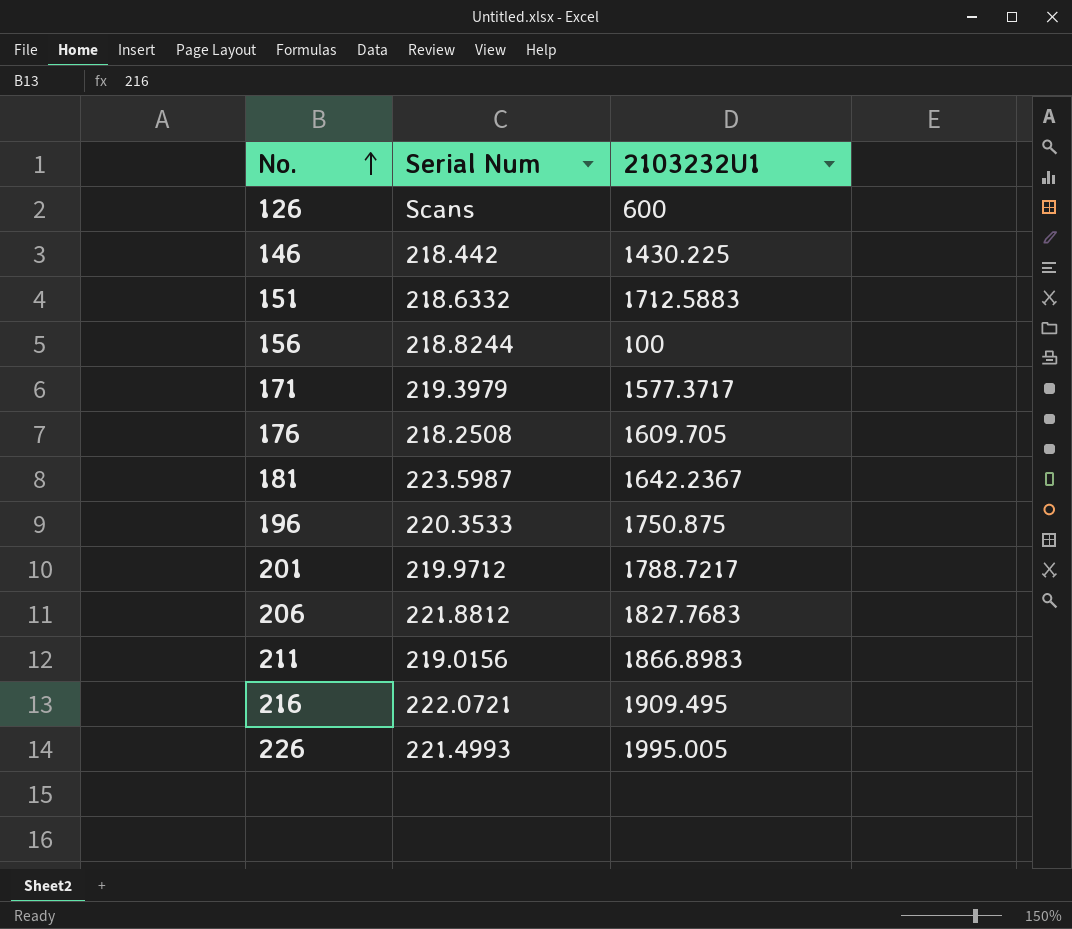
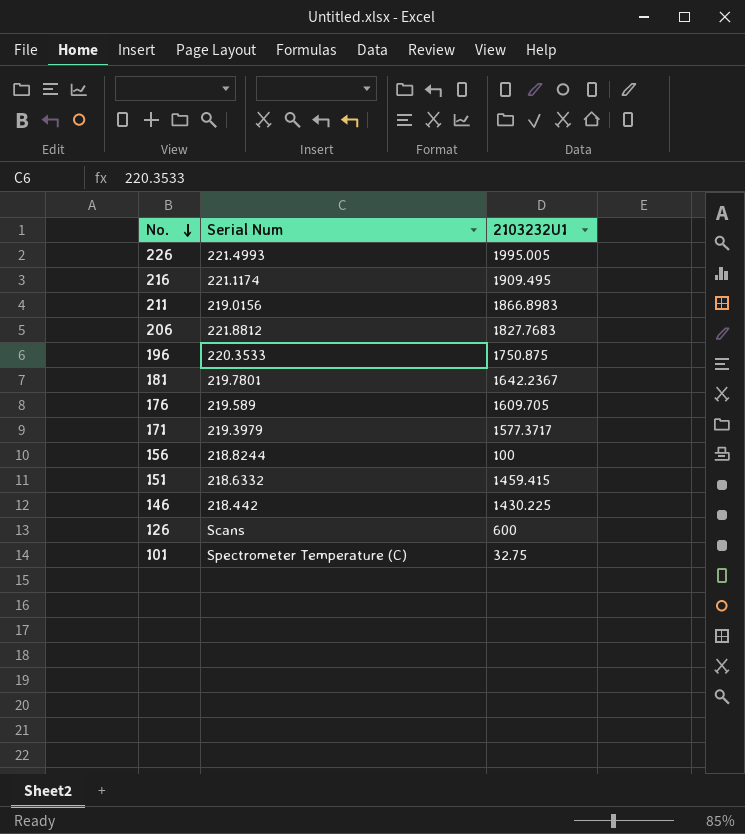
row order: No. ascending -> No. descending
row 201: 219.9712 | 1788.7217 -> none
216 | Serial Num: 222.0721 -> 221.1174
181 | Serial Num: 223.5987 -> 219.7801
176 | Serial Num: 218.2508 -> 219.589
151 | 2103232U1: 1712.5883 -> 1459.415
row 101: none -> Spectrometer Temperature (C) | 32.75

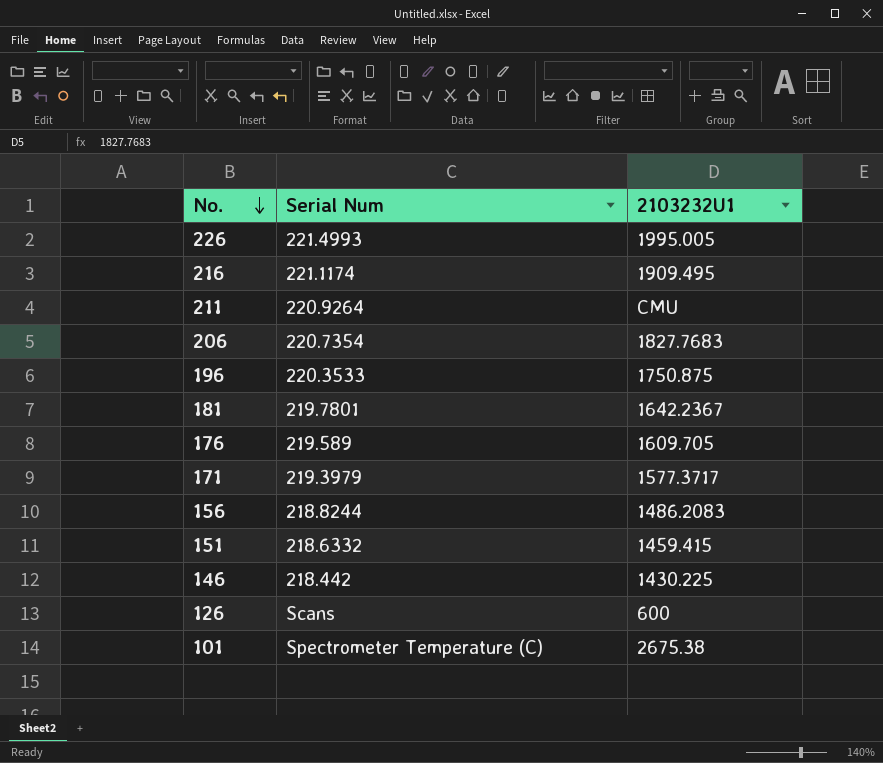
211 | Serial Num: 219.0156 -> 220.9264
211 | 2103232U1: 1866.8983 -> CMU
206 | Serial Num: 221.8812 -> 220.7354
156 | 2103232U1: 100 -> 1486.2083
101 | 2103232U1: 32.75 -> 2675.38

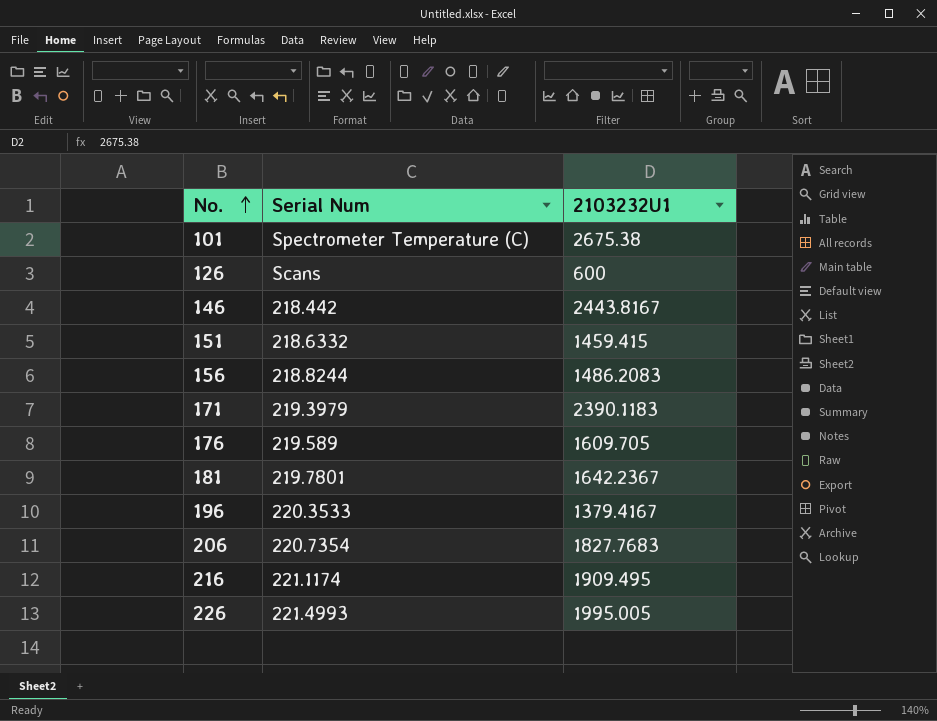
row order: No. descending -> No. ascending
row 211: 220.9264 | CMU -> none
146 | 2103232U1: 1430.225 -> 2443.8167
171 | 2103232U1: 1577.3717 -> 2390.1183
196 | 2103232U1: 1750.875 -> 1379.4167

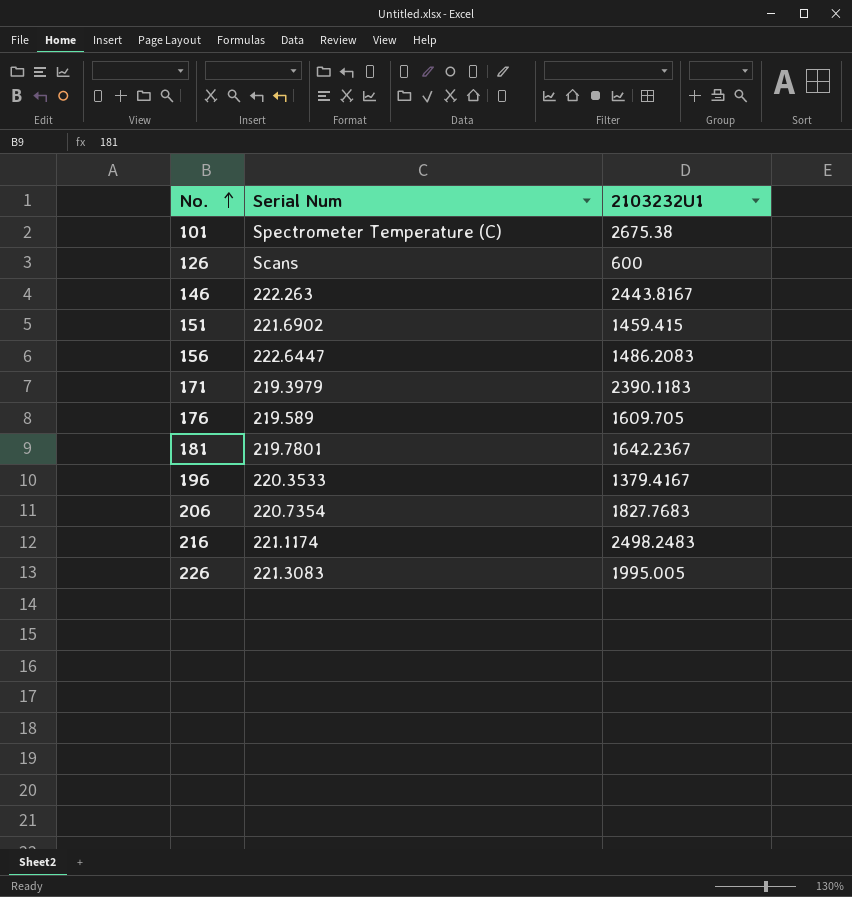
146 | Serial Num: 218.442 -> 222.263
151 | Serial Num: 218.6332 -> 221.6902
156 | Serial Num: 218.8244 -> 222.6447
216 | 2103232U1: 1909.495 -> 2498.2483
226 | Serial Num: 221.4993 -> 221.3083

